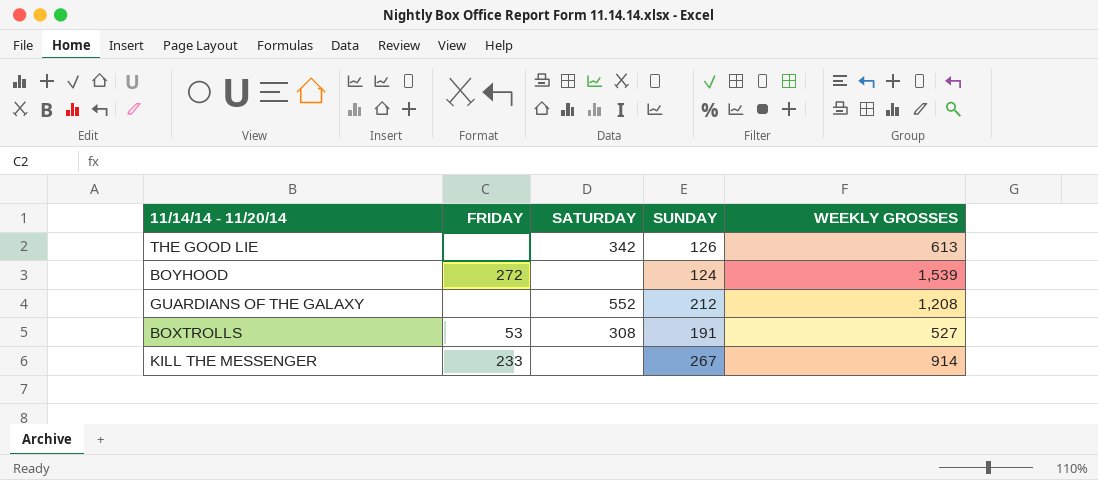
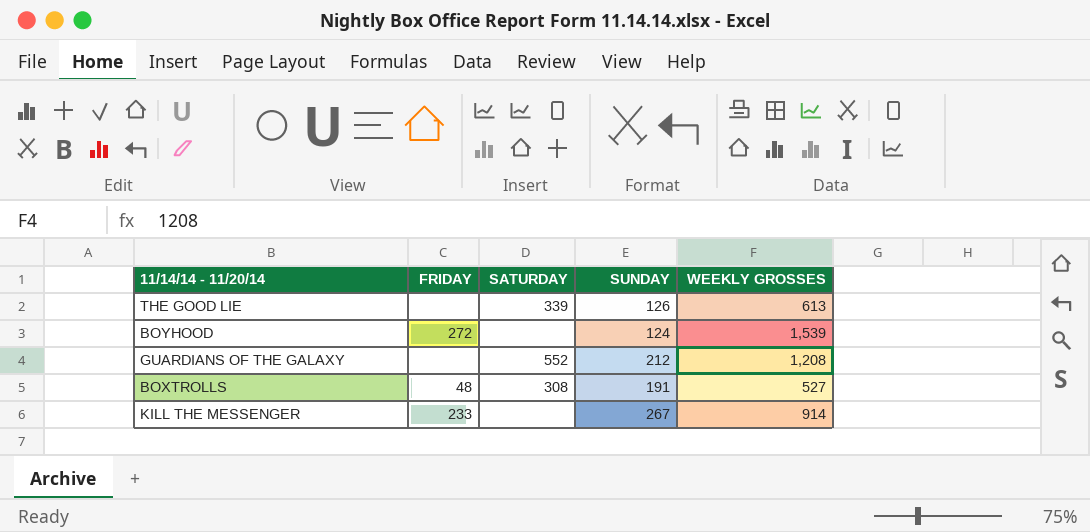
THE GOOD LIE | SATURDAY: 342 -> 339
BOXTROLLS | FRIDAY: 53 -> 48

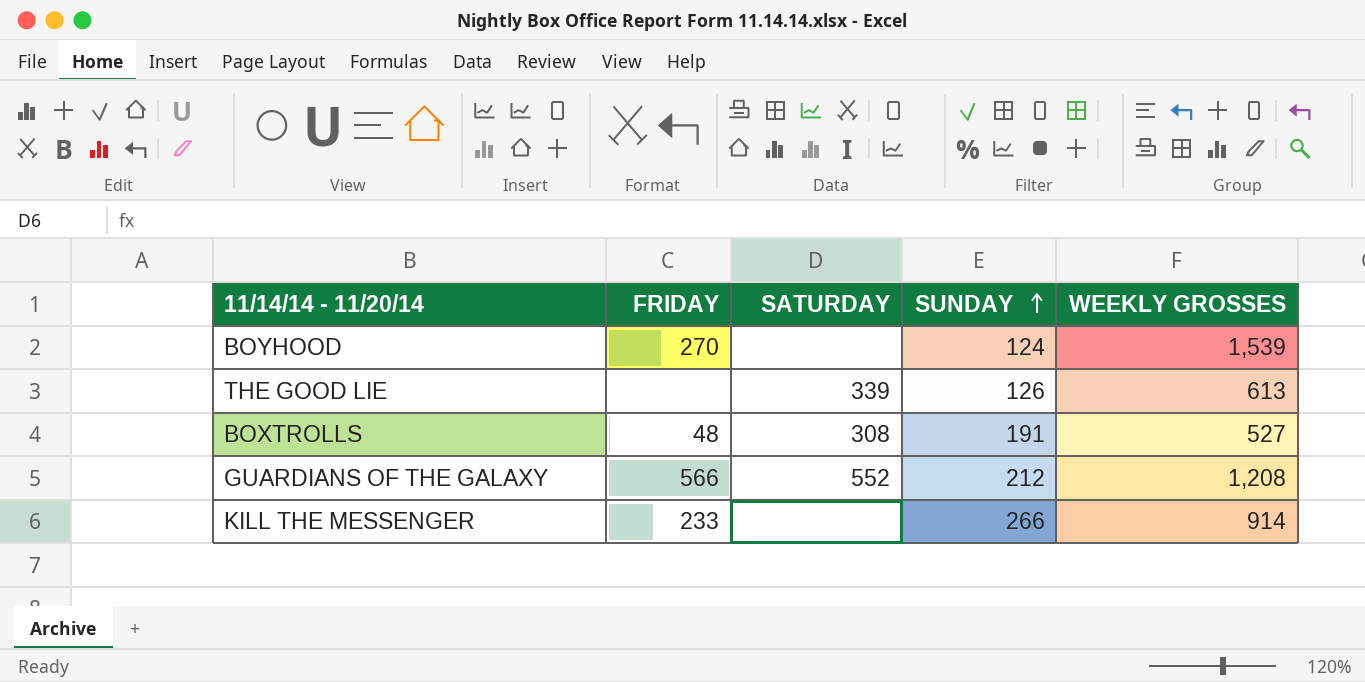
row order: none -> SUNDAY ascending
BOYHOOD | FRIDAY: 272 -> 270
GUARDIANS OF THE GALAXY | FRIDAY: none -> 566
KILL THE MESSENGER | SUNDAY: 267 -> 266

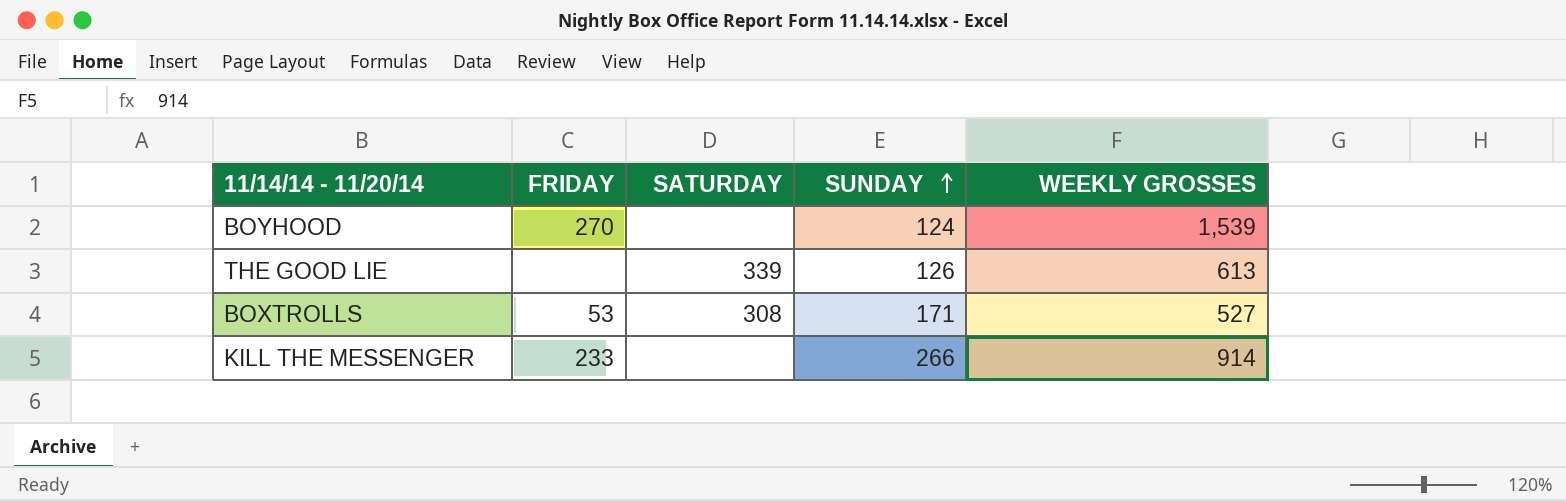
row GUARDIANS OF THE GALAXY: 566 | 552 | 212 | 1,208 -> none
BOXTROLLS | FRIDAY: 48 -> 53
BOXTROLLS | SUNDAY: 191 -> 171

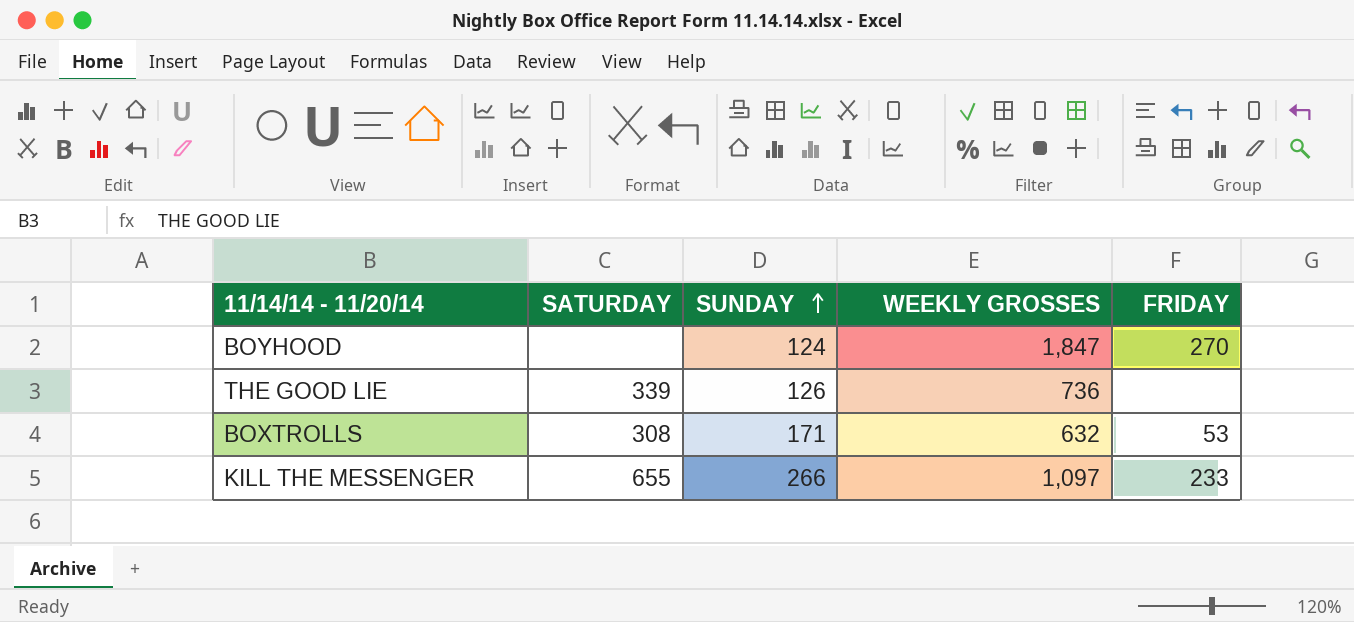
column FRIDAY | position: 2 -> 5
BOYHOOD | WEEKLY GROSSES: 1,539 -> 1,847
THE GOOD LIE | WEEKLY GROSSES: 613 -> 736
BOXTROLLS | WEEKLY GROSSES: 527 -> 632
KILL THE MESSENGER | SATURDAY: none -> 655
KILL THE MESSENGER | WEEKLY GROSSES: 914 -> 1,097

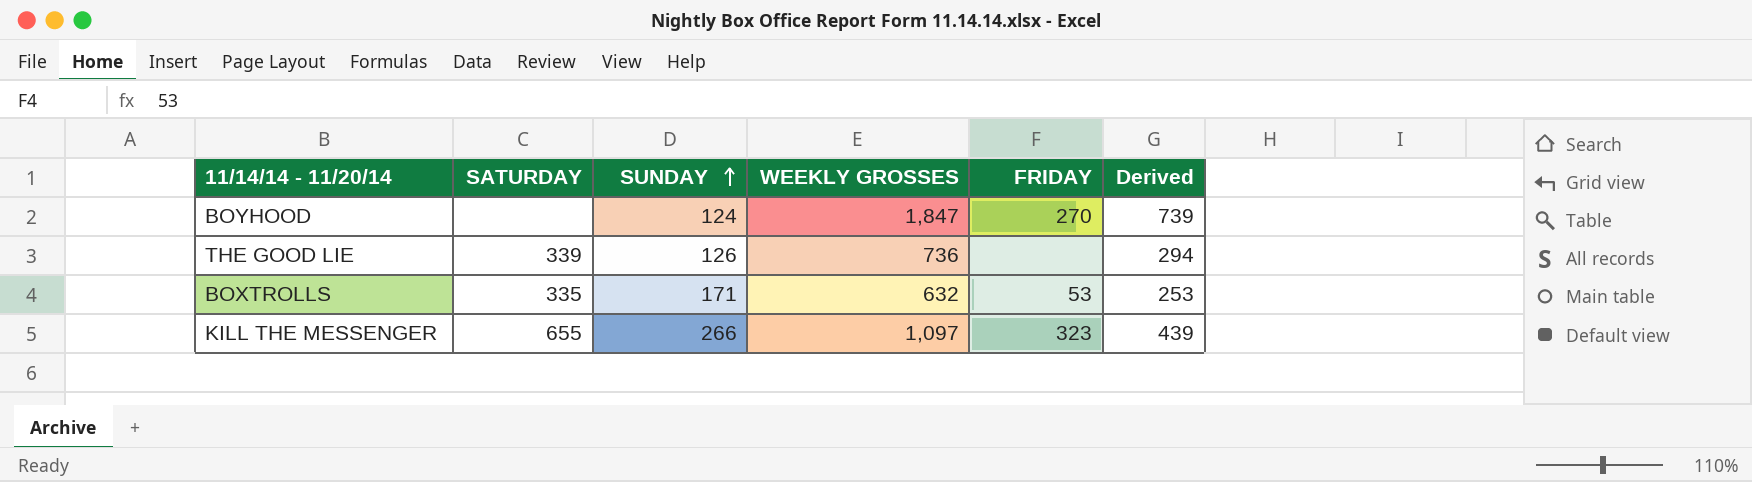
column Derived | formula: none -> [WEEKLY GROSSES] * 0.4
BOXTROLLS | SATURDAY: 308 -> 335
KILL THE MESSENGER | FRIDAY: 233 -> 323

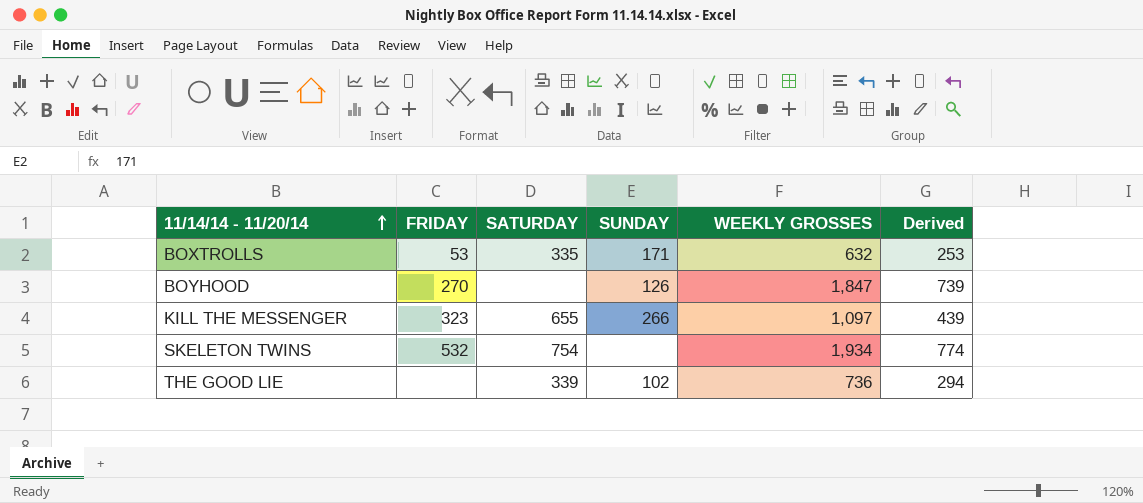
row order: SUNDAY ascending -> 11/14/14 - 11/20/14 ascending
column FRIDAY | position: 5 -> 2
BOYHOOD | SUNDAY: 124 -> 126
row SKELETON TWINS: none -> 532 | 754 | none | 1,934 | 774
THE GOOD LIE | SUNDAY: 126 -> 102

